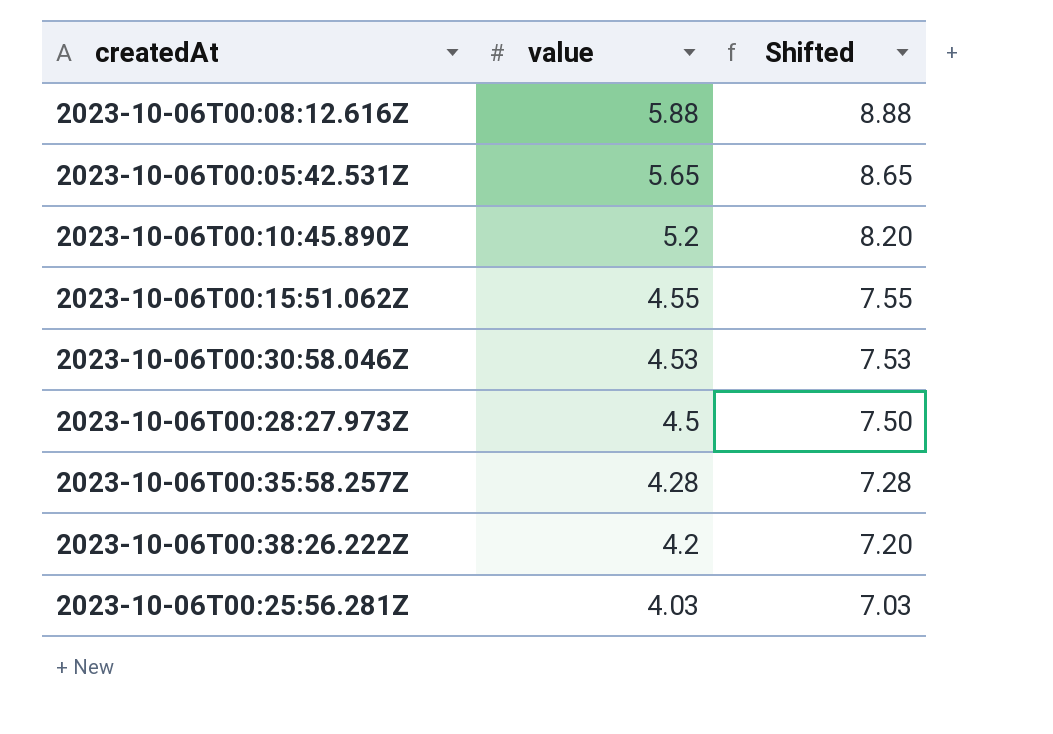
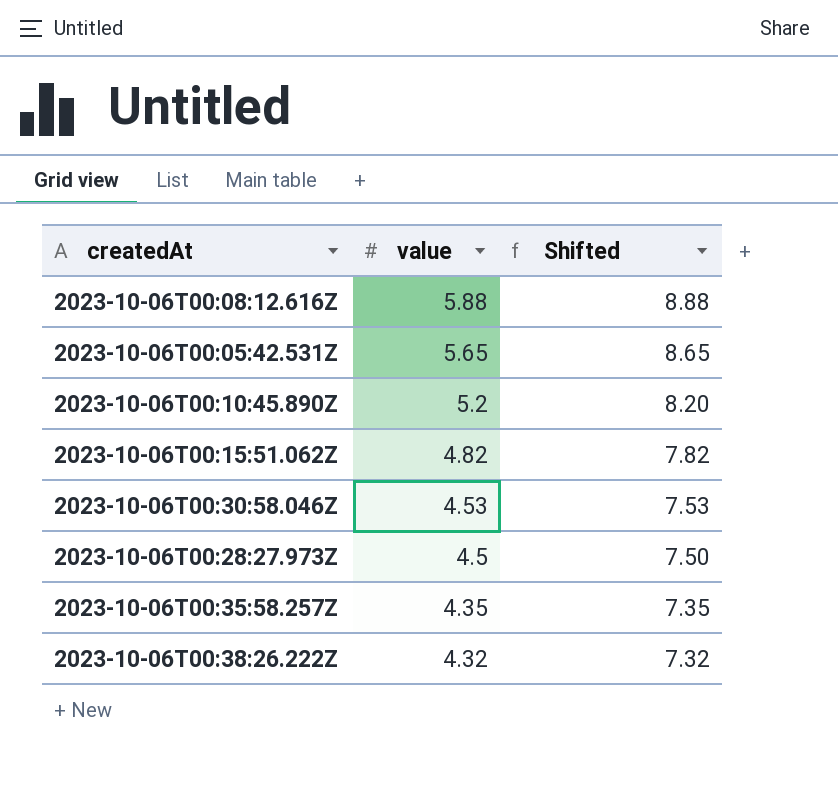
row 2023-10-06T00:25:56.281Z: 4.03 | 7.03 -> none
2023-10-06T00:15:51.062Z | value: 4.55 -> 4.82
2023-10-06T00:15:51.062Z | Shifted: 7.55 -> 7.82
2023-10-06T00:35:58.257Z | value: 4.28 -> 4.35
2023-10-06T00:35:58.257Z | Shifted: 7.28 -> 7.35
2023-10-06T00:38:26.222Z | value: 4.2 -> 4.32
2023-10-06T00:38:26.222Z | Shifted: 7.20 -> 7.32

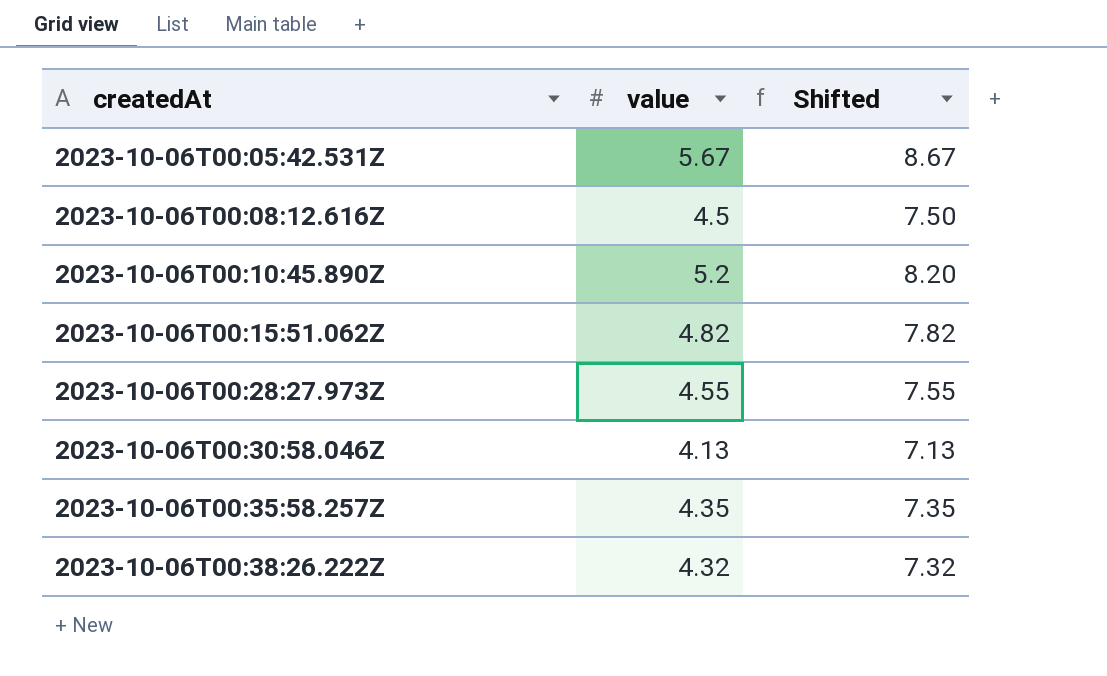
row order: value descending -> createdAt ascending
2023-10-06T00:05:42.531Z | value: 5.65 -> 5.67
2023-10-06T00:05:42.531Z | Shifted: 8.65 -> 8.67
2023-10-06T00:08:12.616Z | value: 5.88 -> 4.5
2023-10-06T00:08:12.616Z | Shifted: 8.88 -> 7.50
2023-10-06T00:28:27.973Z | value: 4.5 -> 4.55
2023-10-06T00:28:27.973Z | Shifted: 7.50 -> 7.55
2023-10-06T00:30:58.046Z | value: 4.53 -> 4.13
2023-10-06T00:30:58.046Z | Shifted: 7.53 -> 7.13

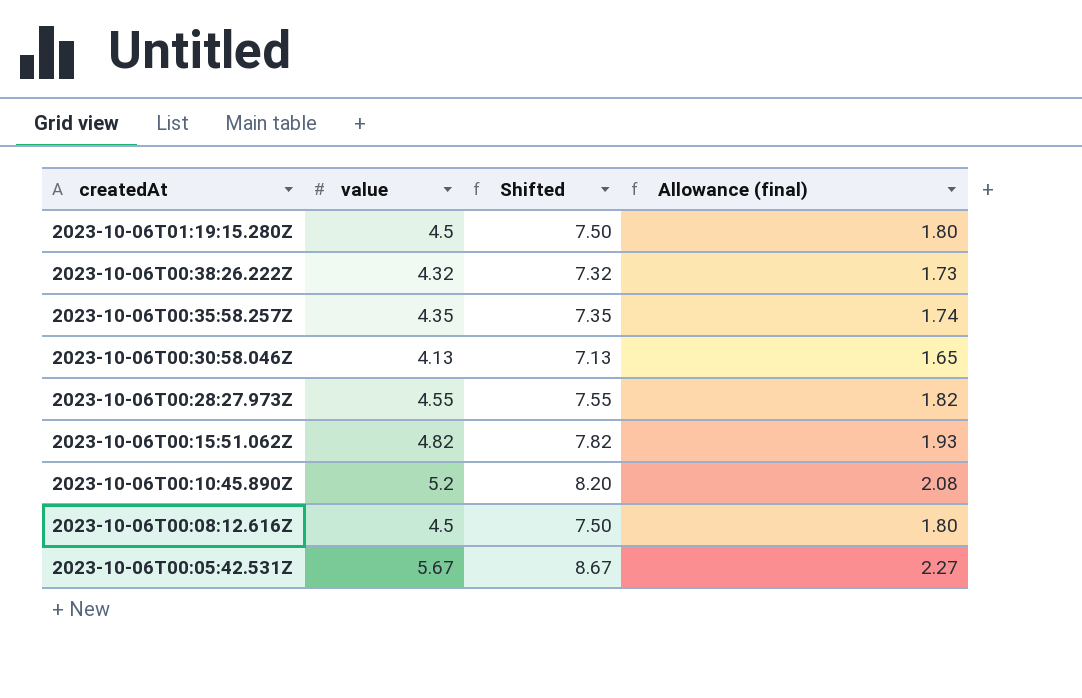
row order: createdAt ascending -> createdAt descending
column Allowance (final) | formula: none -> [value] * 0.4
row 2023-10-06T01:19:15.280Z: none -> 4.5 | 7.50 | 1.80

